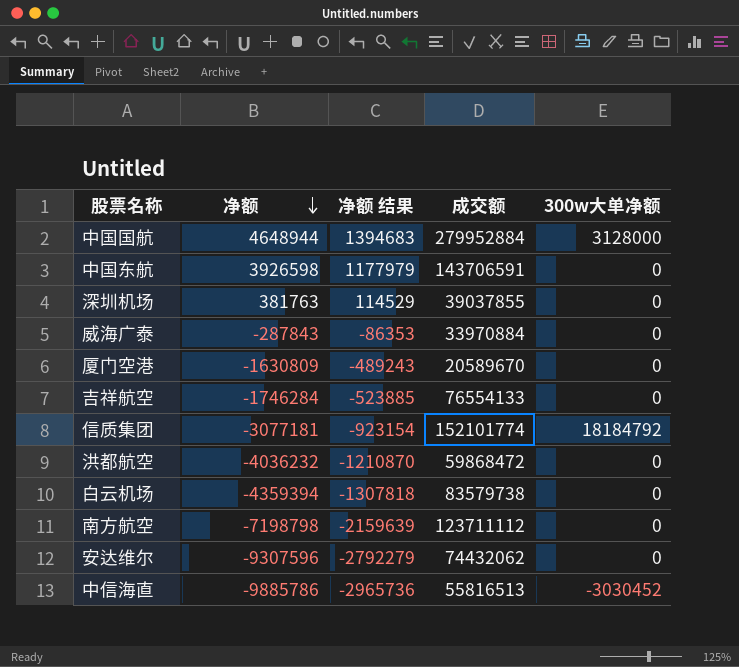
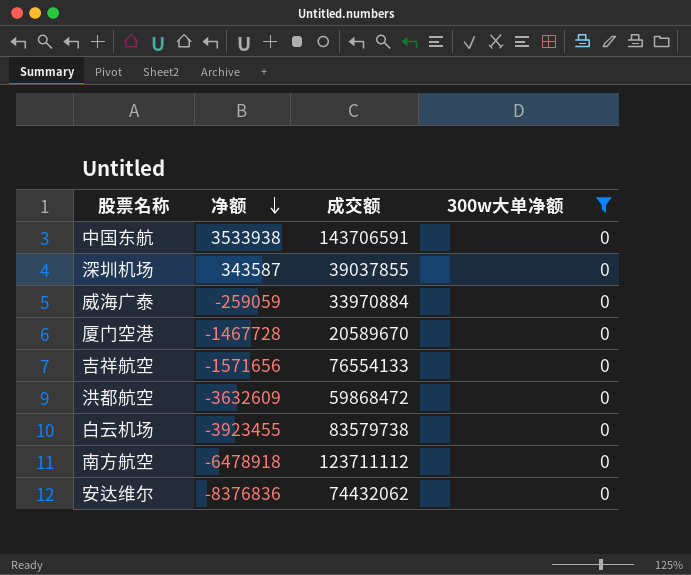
filter: none -> 300w大单净额 = 0
column 净额 结果 | formula: [净额] * 0.3 -> none
中国东航 | 净额: 3926598 -> 3533938
深圳机场 | 净额: 381763 -> 343587
威海广泰 | 净额: -287843 -> -259059
厦门空港 | 净额: -1630809 -> -1467728
吉祥航空 | 净额: -1746284 -> -1571656
洪都航空 | 净额: -4036232 -> -3632609
白云机场 | 净额: -4359394 -> -3923455
南方航空 | 净额: -7198798 -> -6478918
安达维尔 | 净额: -9307596 -> -8376836

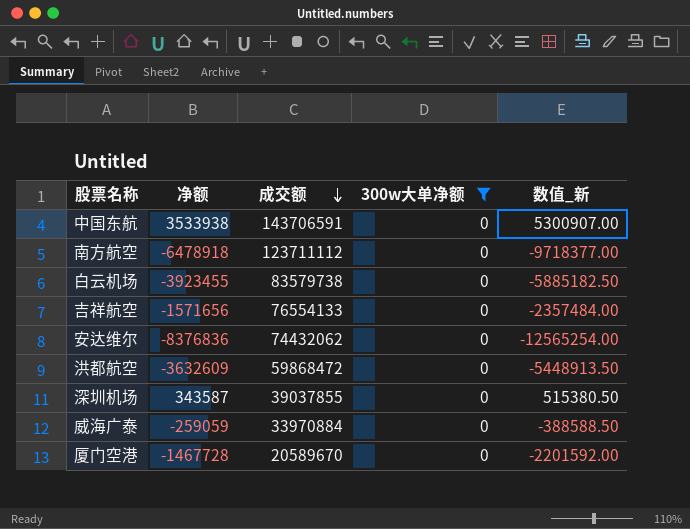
row order: 净额 descending -> 成交额 descending
column 数值_新 | formula: none -> [净额] * 1.5

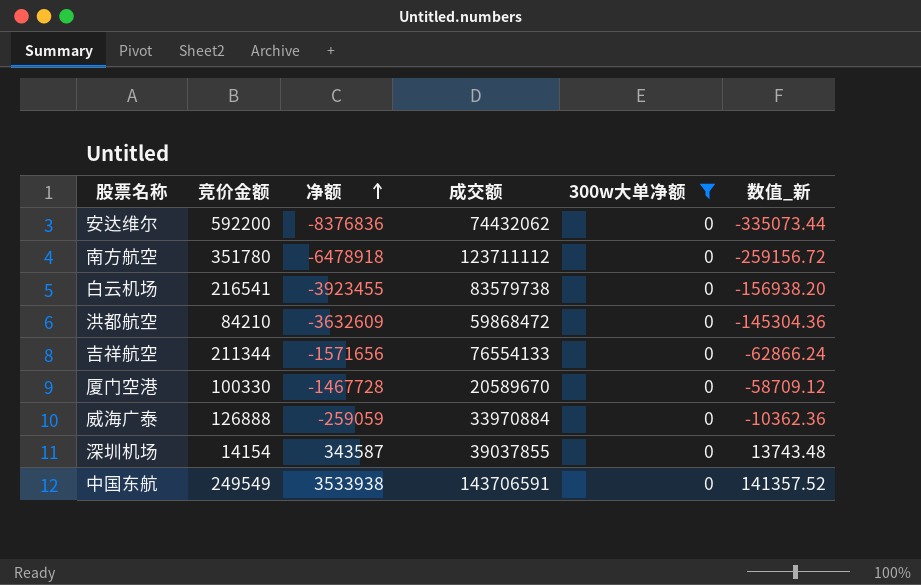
row order: 成交额 descending -> 净额 ascending
column 竞价金额 | position: none -> 2
column 数值_新 | formula: [净额] * 1.5 -> [净额] * 0.04

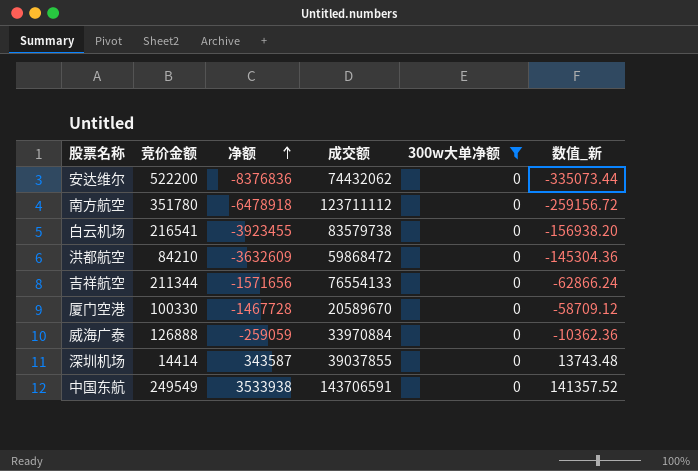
安达维尔 | 竞价金额: 592200 -> 522200
深圳机场 | 竞价金额: 14154 -> 14414

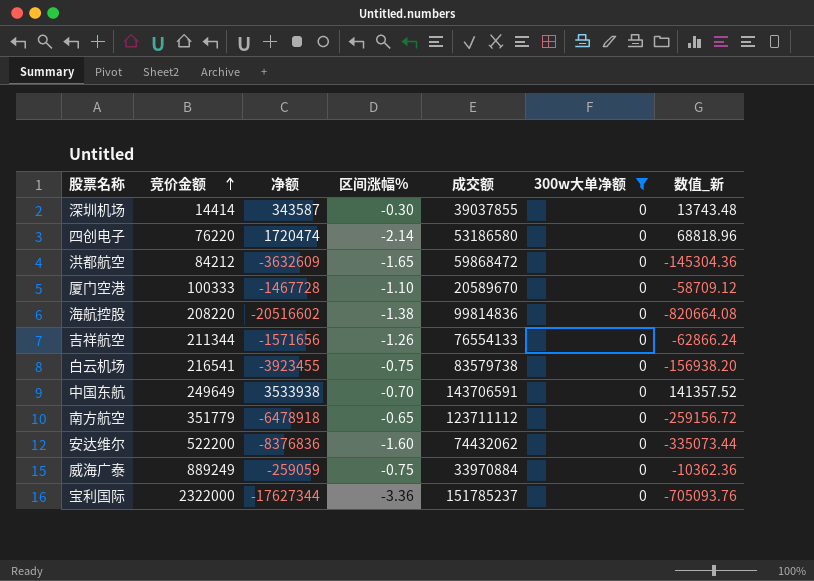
row order: 净额 ascending -> 竞价金额 ascending
column 区间涨幅% | position: none -> 4
row 四创电子: none -> 76220 | 1720474 | -2.14 | 53186580 | 0 | 68818.96
洪都航空 | 竞价金额: 84210 -> 84212
厦门空港 | 竞价金额: 100330 -> 100333
row 海航控股: none -> 208220 | -20516602 | -1.38 | 99814836 | 0 | -820664.08
中国东航 | 竞价金额: 249549 -> 249649
南方航空 | 竞价金额: 351780 -> 351779
威海广泰 | 竞价金额: 126888 -> 889249
row 宝利国际: none -> 2322000 | -17627344 | -3.36 | 151785237 | 0 | -705093.76

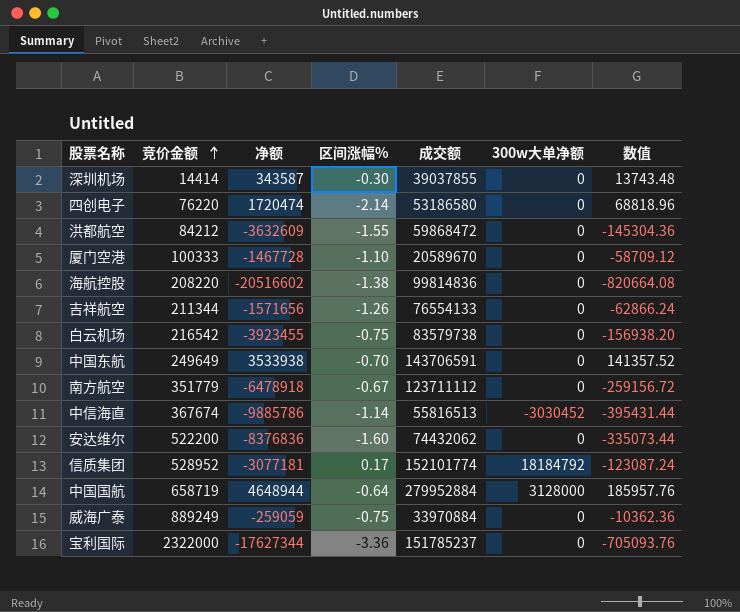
filter: 300w大单净额 = 0 -> none
column name: 数值_新 -> 数值
洪都航空 | 区间涨幅%: -1.65 -> -1.55
白云机场 | 竞价金额: 216541 -> 216542
南方航空 | 区间涨幅%: -0.65 -> -0.67

